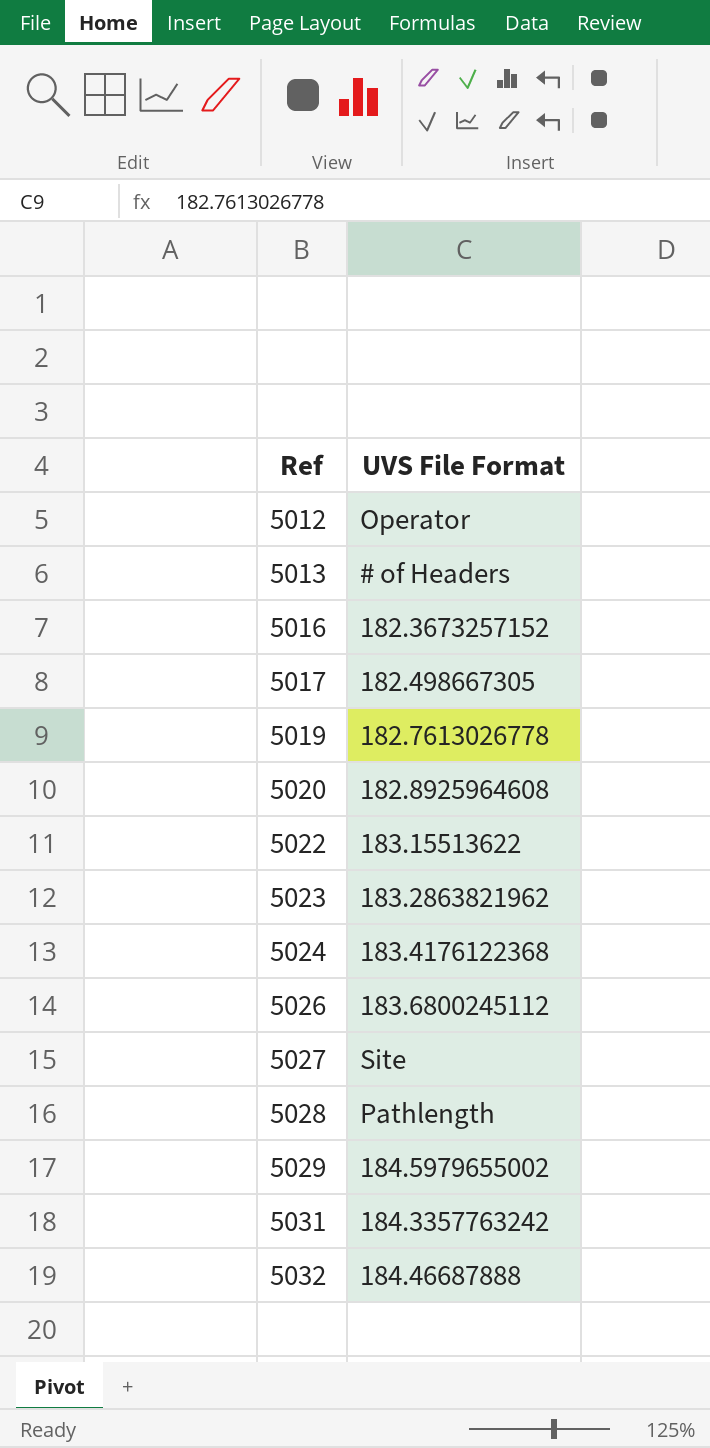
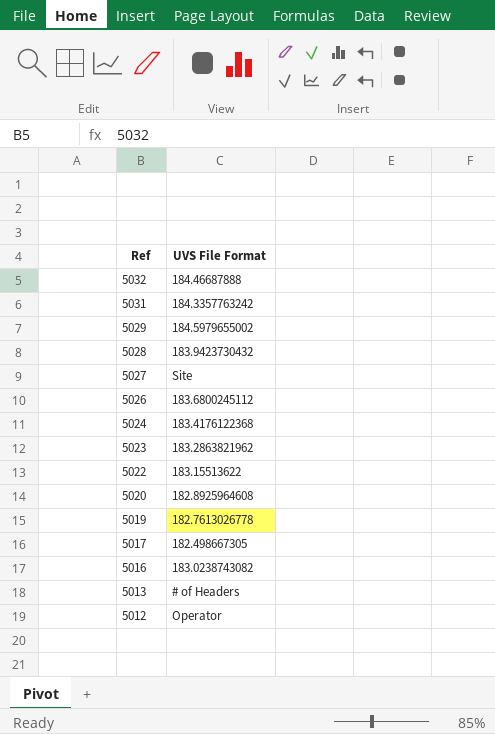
row order: Ref ascending -> Ref descending
5028 | UVS File Format: Pathlength -> 183.9423730432
5016 | UVS File Format: 182.3673257152 -> 183.0238743082

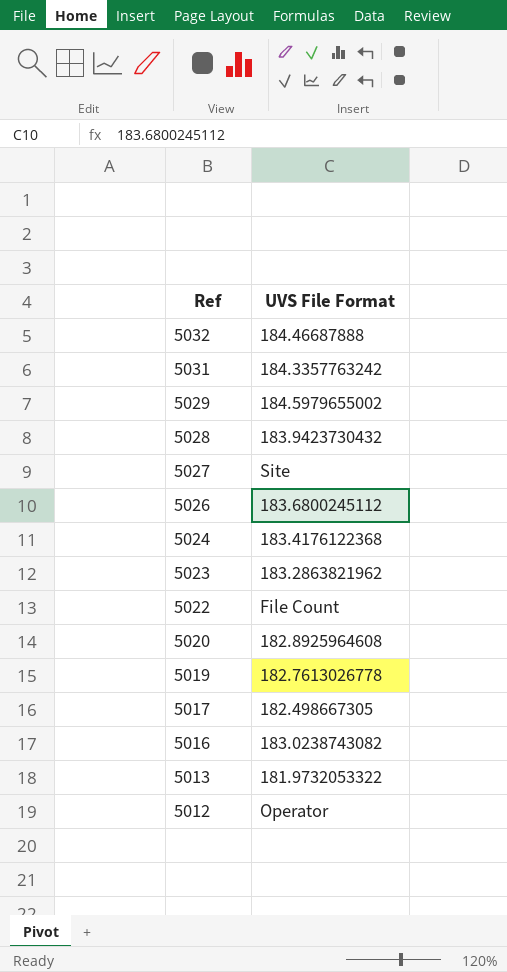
5022 | UVS File Format: 183.15513622 -> File Count
5013 | UVS File Format: # of Headers -> 181.9732053322

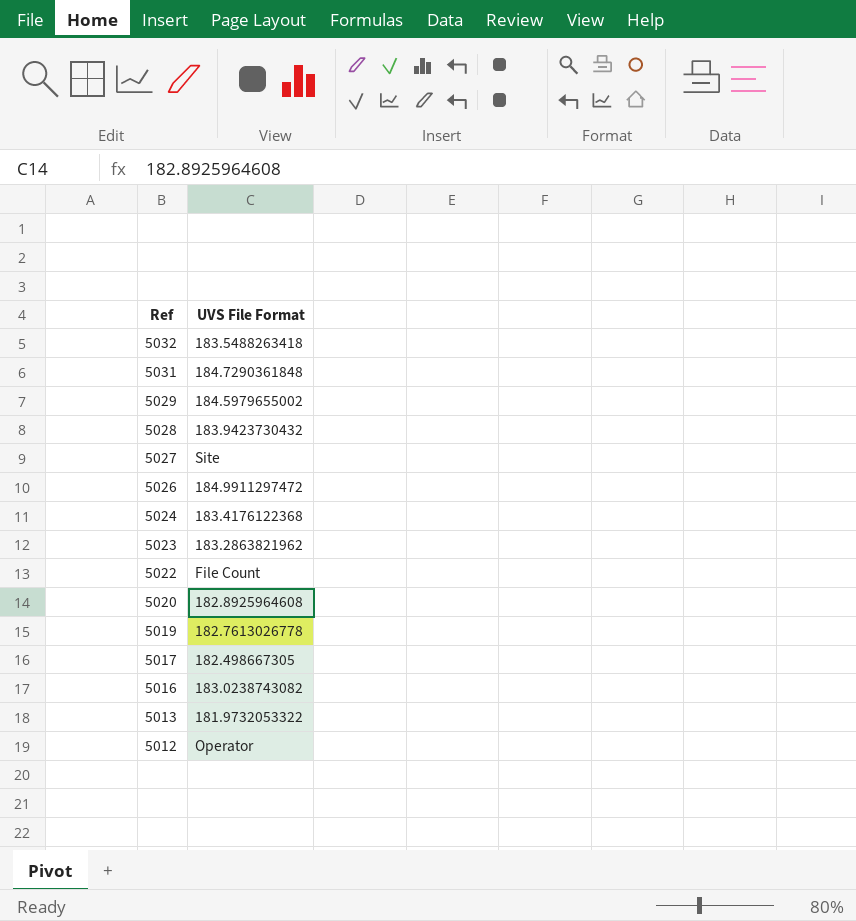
5032 | UVS File Format: 184.46687888 -> 183.5488263418
5031 | UVS File Format: 184.3357763242 -> 184.7290361848
5026 | UVS File Format: 183.6800245112 -> 184.9911297472

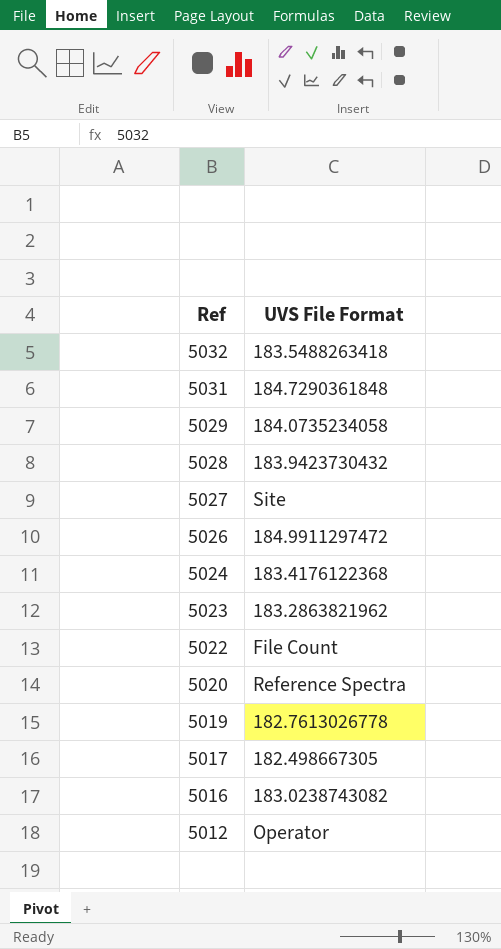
row 5013: 181.9732053322 -> none
5029 | UVS File Format: 184.5979655002 -> 184.0735234058
5020 | UVS File Format: 182.8925964608 -> Reference Spectra

